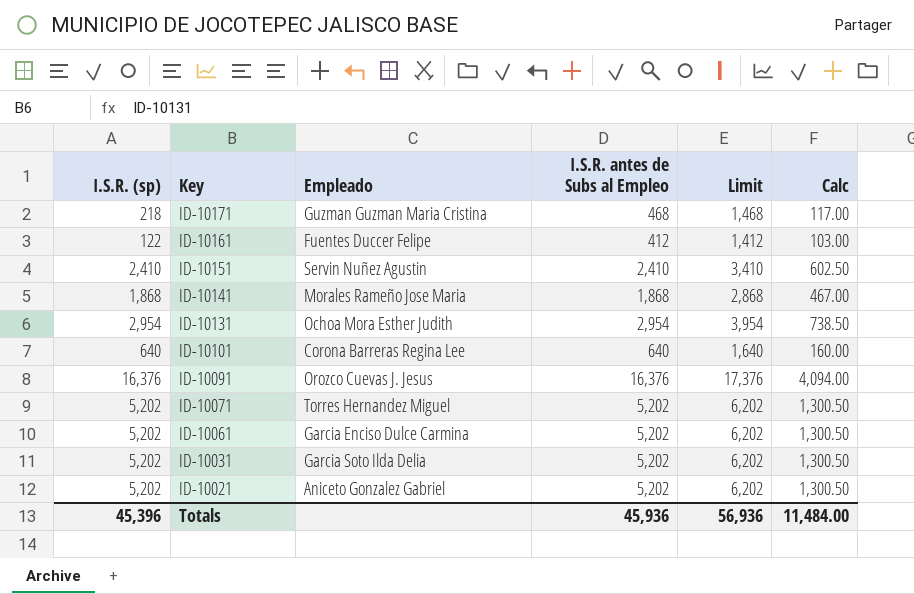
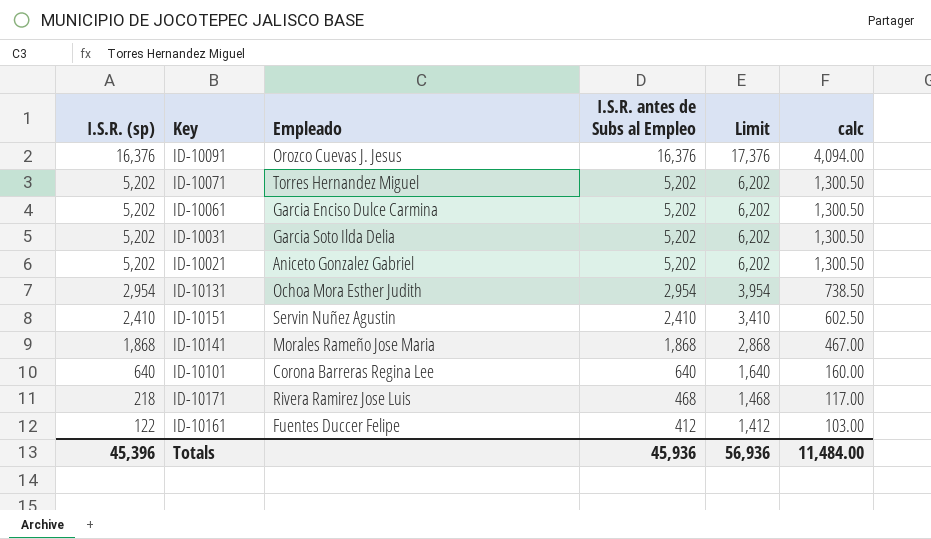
row order: Key descending -> I.S.R. (sp) descending
column name: Calc -> calc
ID-10171 | Empleado: Guzman Guzman Maria Cristina -> Rivera Ramirez Jose Luis

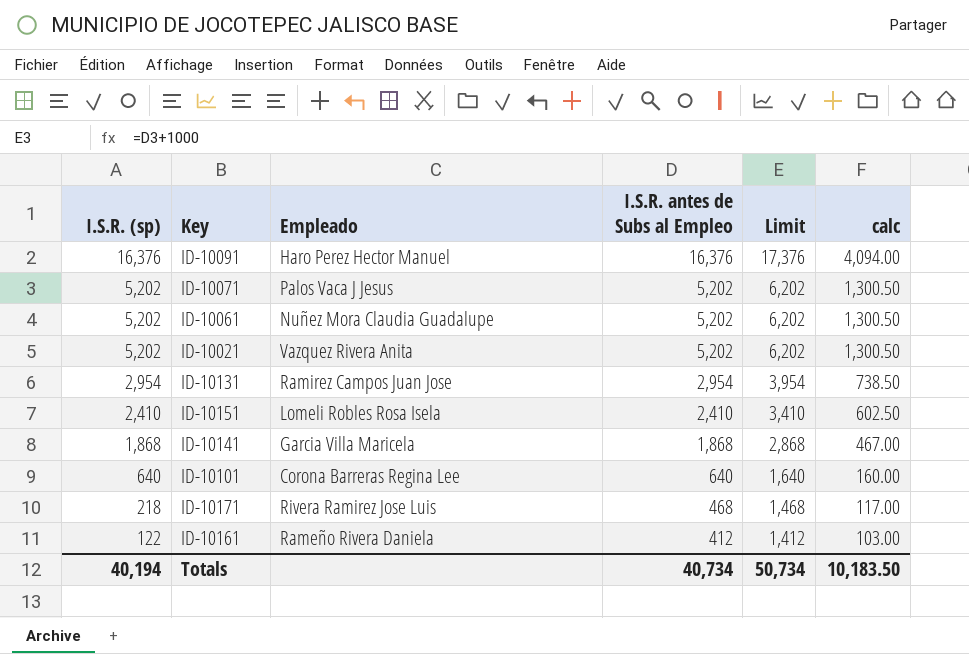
row ID-10031: 5,202 | Garcia Soto Ilda Delia | 5,202 | 6,202 | 1,300.50 -> none
ID-10091 | Empleado: Orozco Cuevas J. Jesus -> Haro Perez Hector Manuel
ID-10071 | Empleado: Torres Hernandez Miguel -> Palos Vaca J Jesus
ID-10061 | Empleado: Garcia Enciso Dulce Carmina -> Nuñez Mora Claudia Guadalupe
ID-10021 | Empleado: Aniceto Gonzalez Gabriel -> Vazquez Rivera Anita
ID-10131 | Empleado: Ochoa Mora Esther Judith -> Ramirez Campos Juan Jose
ID-10151 | Empleado: Servin Nuñez Agustin -> Lomeli Robles Rosa Isela
ID-10141 | Empleado: Morales Rameño Jose Maria -> Garcia Villa Maricela
ID-10161 | Empleado: Fuentes Duccer Felipe -> Rameño Rivera Daniela
Totals | I.S.R. (sp): 45,396 -> 40,194
Totals | I.S.R. antes de Subs al Empleo: 45,936 -> 40,734
Totals | Limit: 56,936 -> 50,734
Totals | calc: 11,484.00 -> 10,183.50

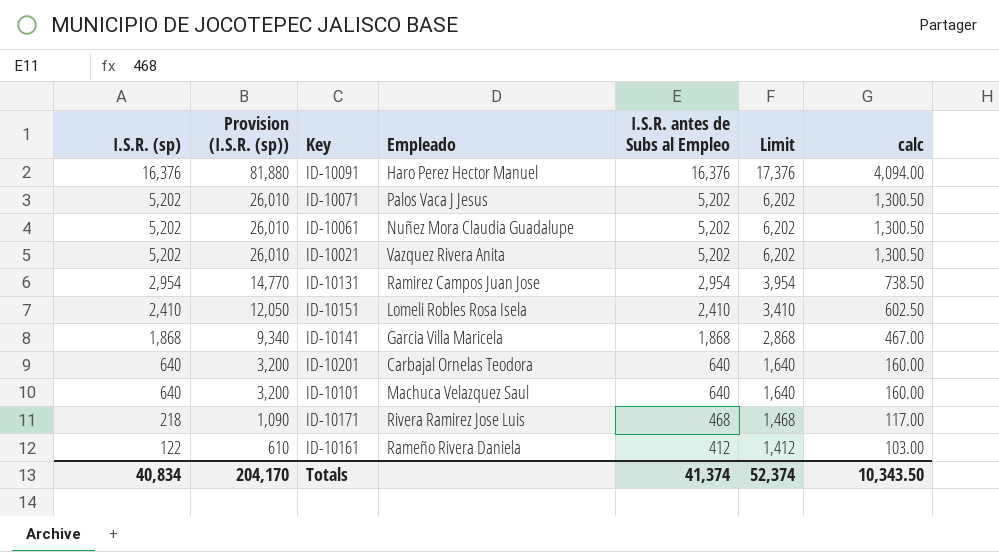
column Provision (I.S.R. (sp)) | formula: none -> [I.S.R. (sp)] * 5
row ID-10201: none -> 640 | 3,200 | Carbajal Ornelas Teodora | 640 | 1,640 | 160.00
ID-10101 | Empleado: Corona Barreras Regina Lee -> Machuca Velazquez Saul
Totals | I.S.R. (sp): 40,194 -> 40,834
Totals | I.S.R. antes de Subs al Empleo: 40,734 -> 41,374
Totals | Limit: 50,734 -> 52,374
Totals | calc: 10,183.50 -> 10,343.50

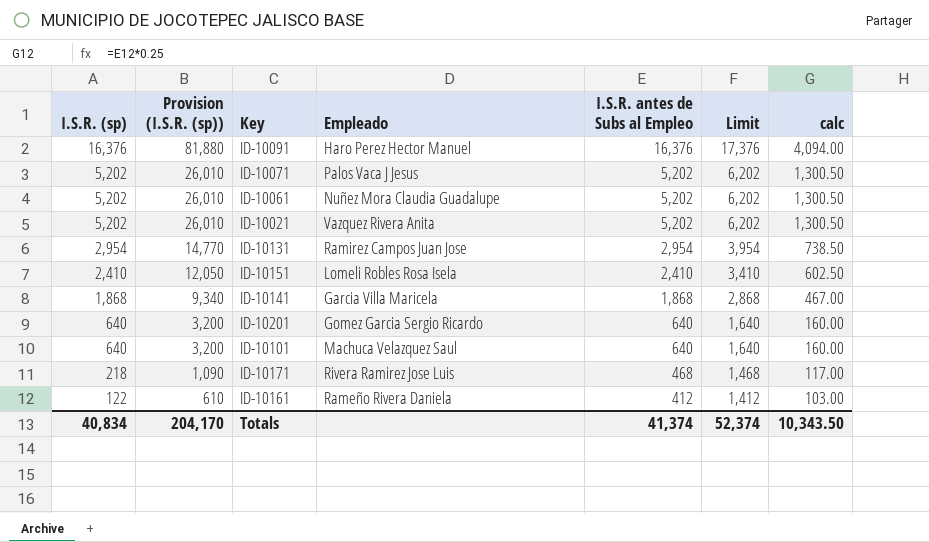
ID-10201 | Empleado: Carbajal Ornelas Teodora -> Gomez Garcia Sergio Ricardo

